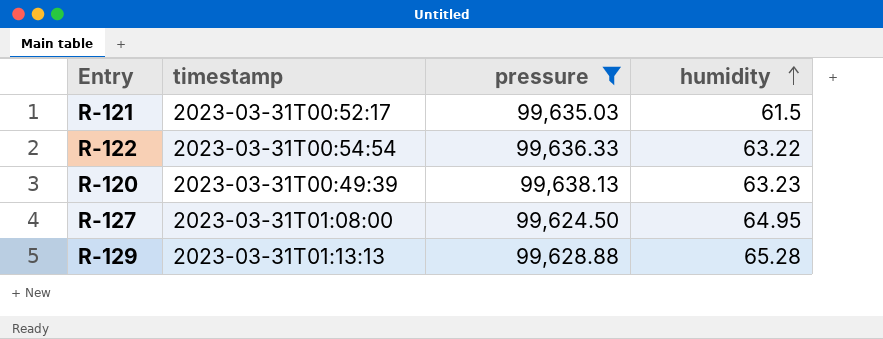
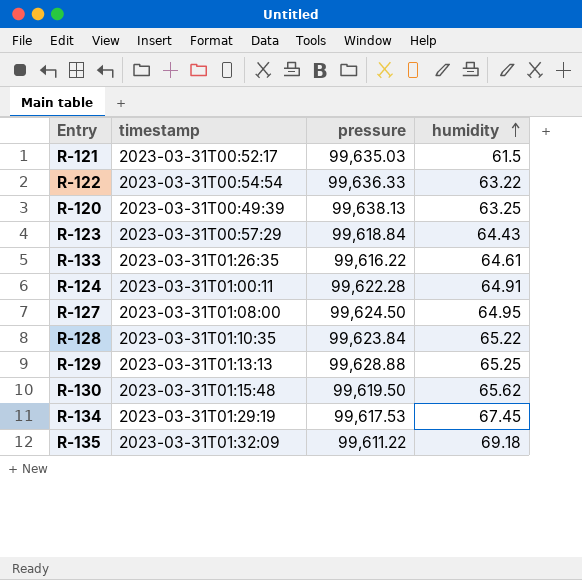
filter: pressure >= 99,624.50 -> none
R-120 | humidity: 63.23 -> 63.25
R-129 | humidity: 65.28 -> 65.25

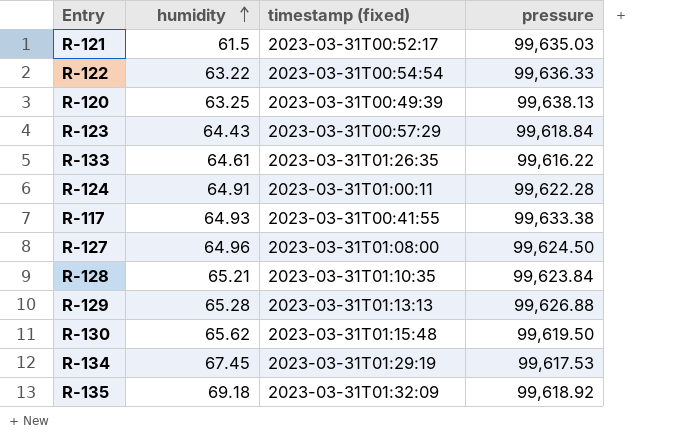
column humidity | position: 4 -> 2
column name: timestamp -> timestamp (fixed)
row R-117: none -> 64.93 | 2023-03-31T00:41:55 | 99,633.38
R-127 | humidity: 64.95 -> 64.96
R-128 | humidity: 65.22 -> 65.21
R-129 | humidity: 65.25 -> 65.28
R-129 | pressure: 99,628.88 -> 99,626.88
R-135 | pressure: 99,611.22 -> 99,618.92

